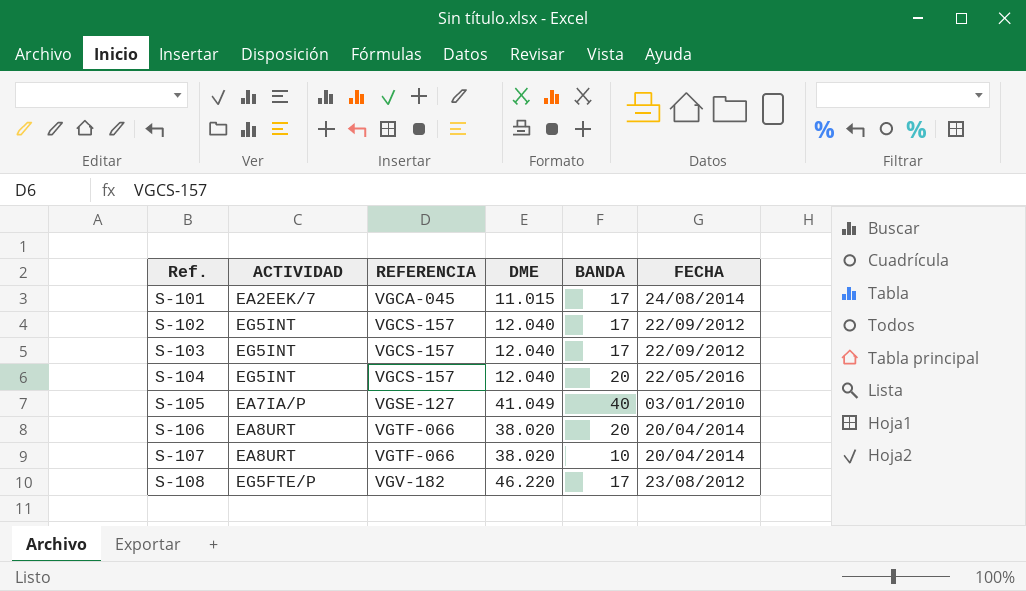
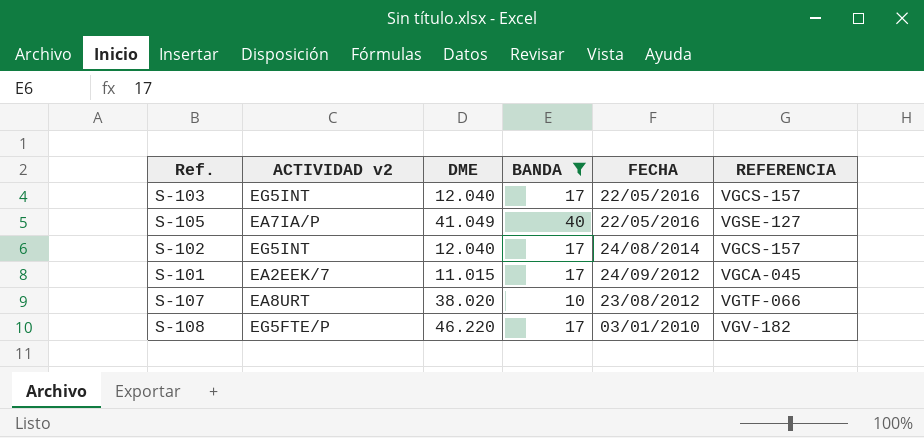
filter: none -> BANDA != 20
row order: Ref. ascending -> FECHA descending
column name: ACTIVIDAD -> ACTIVIDAD v2
column REFERENCIA | position: 3 -> 6
S-103 | FECHA: 22/09/2012 -> 22/05/2016
S-105 | FECHA: 03/01/2010 -> 22/05/2016
S-102 | FECHA: 22/09/2012 -> 24/08/2014
S-101 | FECHA: 24/08/2014 -> 24/09/2012
S-107 | FECHA: 20/04/2014 -> 23/08/2012
S-108 | FECHA: 23/08/2012 -> 03/01/2010

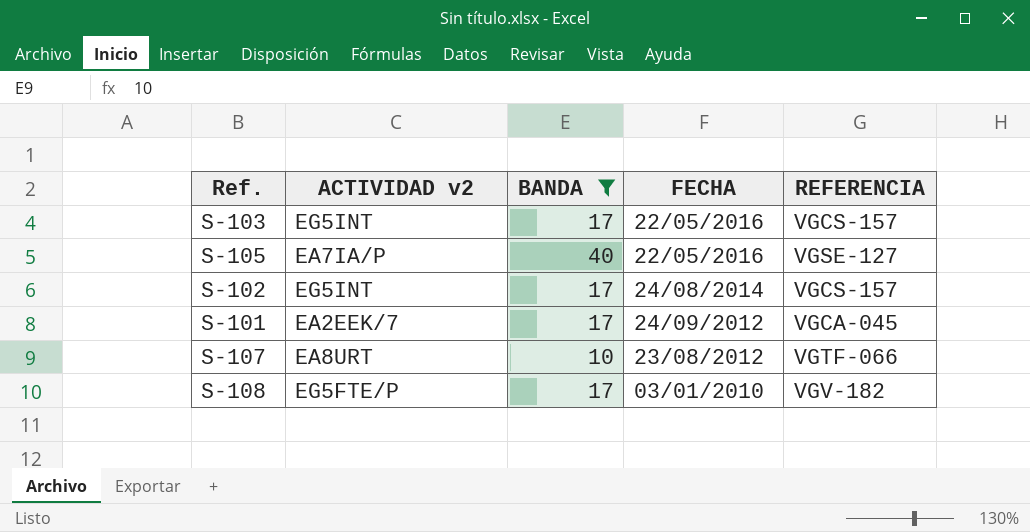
column DME | position: 3 -> none

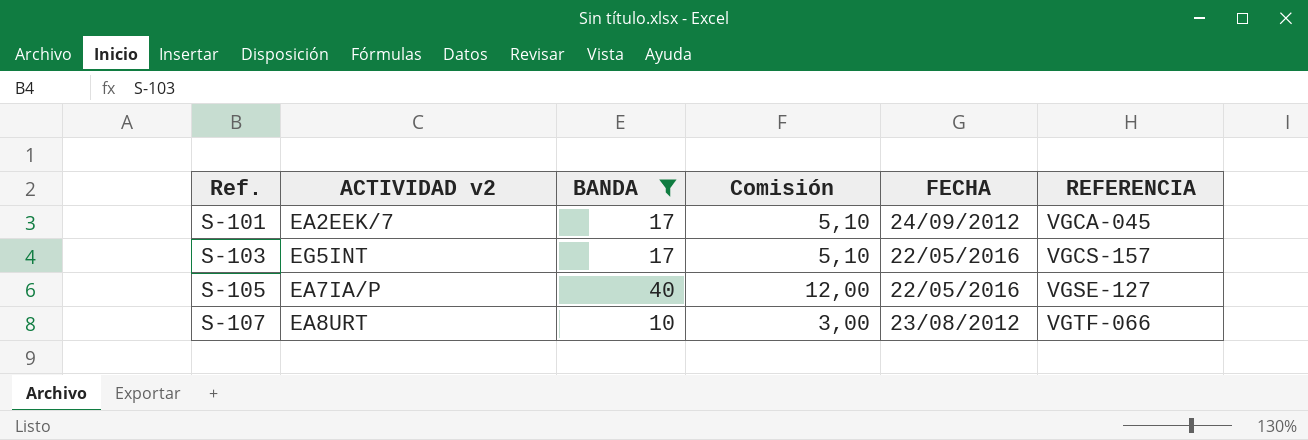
row order: FECHA descending -> Ref. ascending
column Comisión | formula: none -> [BANDA] * 0,3
row S-102: EG5INT | 17 | 24/08/2014 | VGCS-157 -> none
row S-108: EG5FTE/P | 17 | 03/01/2010 | VGV-182 -> none

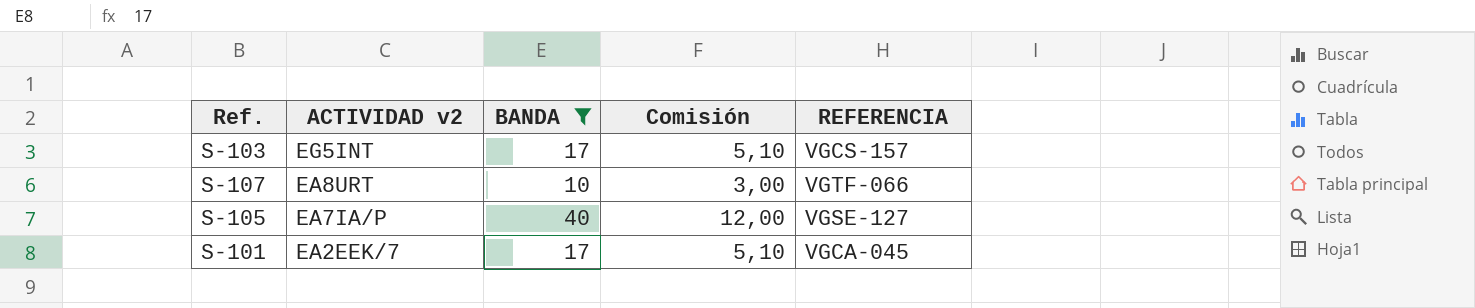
row order: Ref. ascending -> ACTIVIDAD v2 descending
column FECHA | position: 5 -> none

